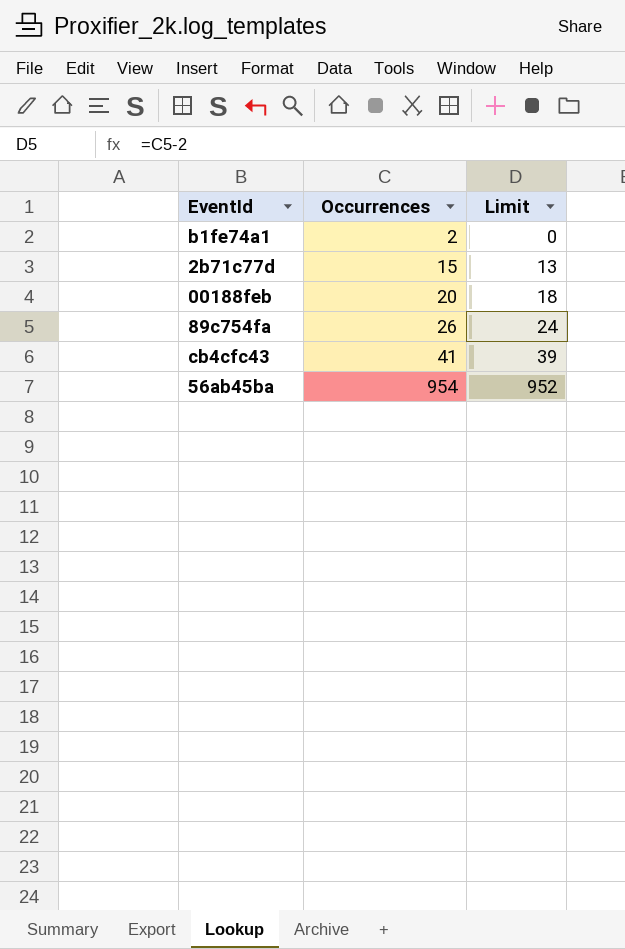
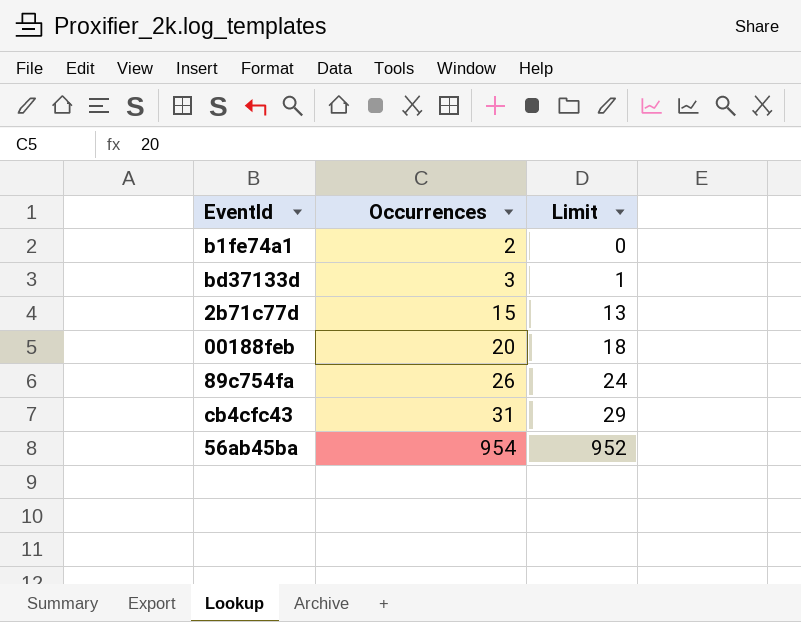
row bd37133d: none -> 3 | 1
cb4cfc43 | Occurrences: 41 -> 31
cb4cfc43 | Limit: 39 -> 29

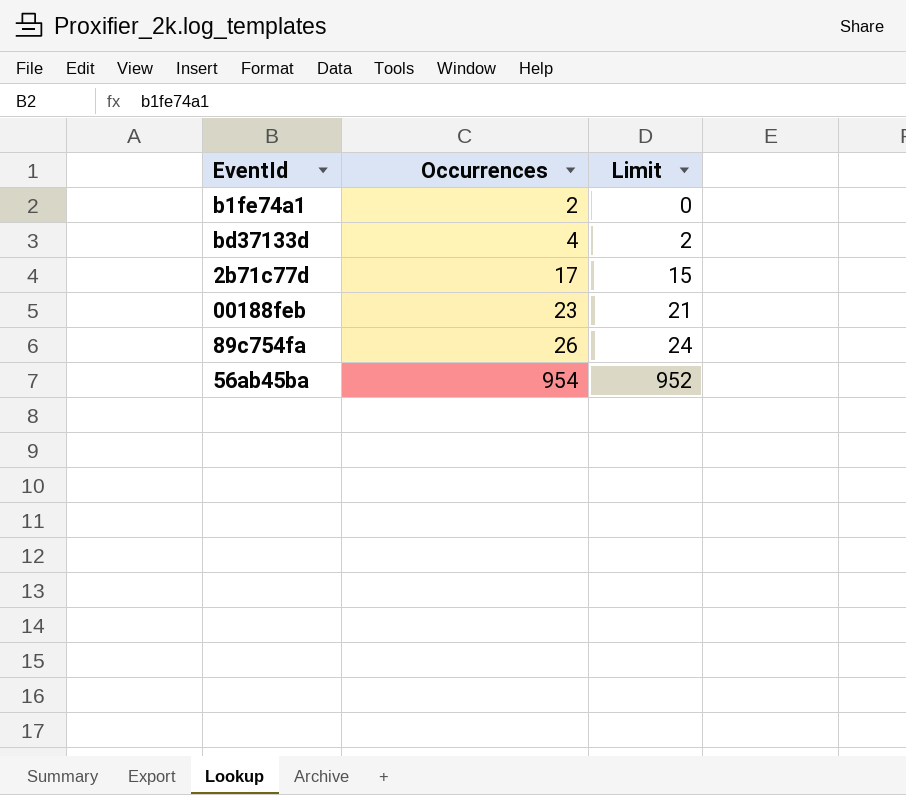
row cb4cfc43: 31 | 29 -> none
bd37133d | Occurrences: 3 -> 4
bd37133d | Limit: 1 -> 2
2b71c77d | Occurrences: 15 -> 17
2b71c77d | Limit: 13 -> 15
00188feb | Occurrences: 20 -> 23
00188feb | Limit: 18 -> 21

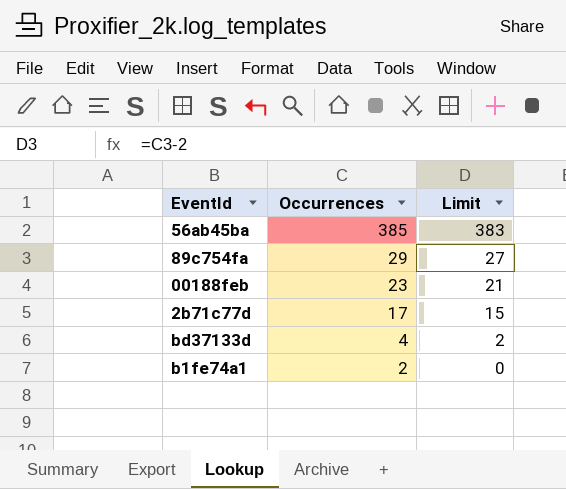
row order: Occurrences ascending -> Occurrences descending
56ab45ba | Occurrences: 954 -> 385
56ab45ba | Limit: 952 -> 383
89c754fa | Occurrences: 26 -> 29
89c754fa | Limit: 24 -> 27

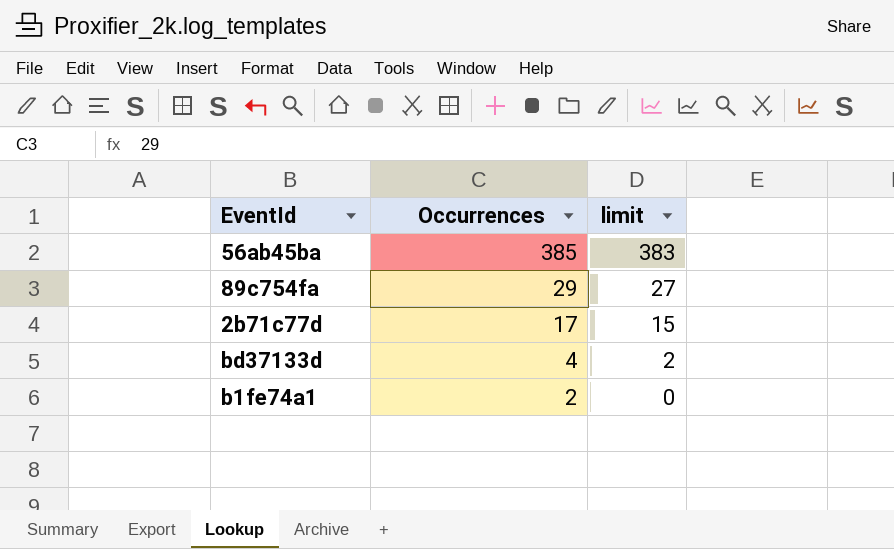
column name: Limit -> limit
row 00188feb: 23 | 21 -> none

